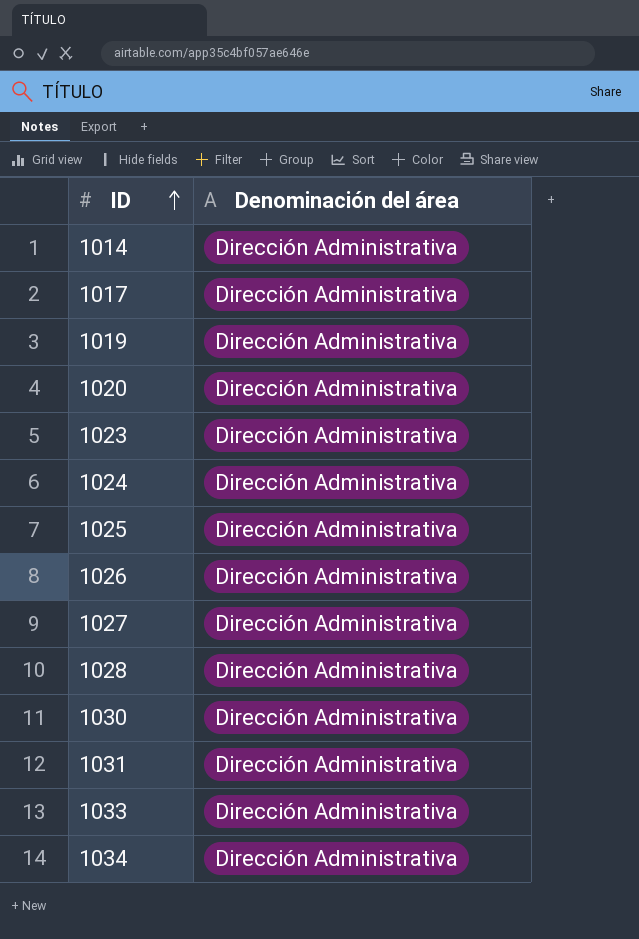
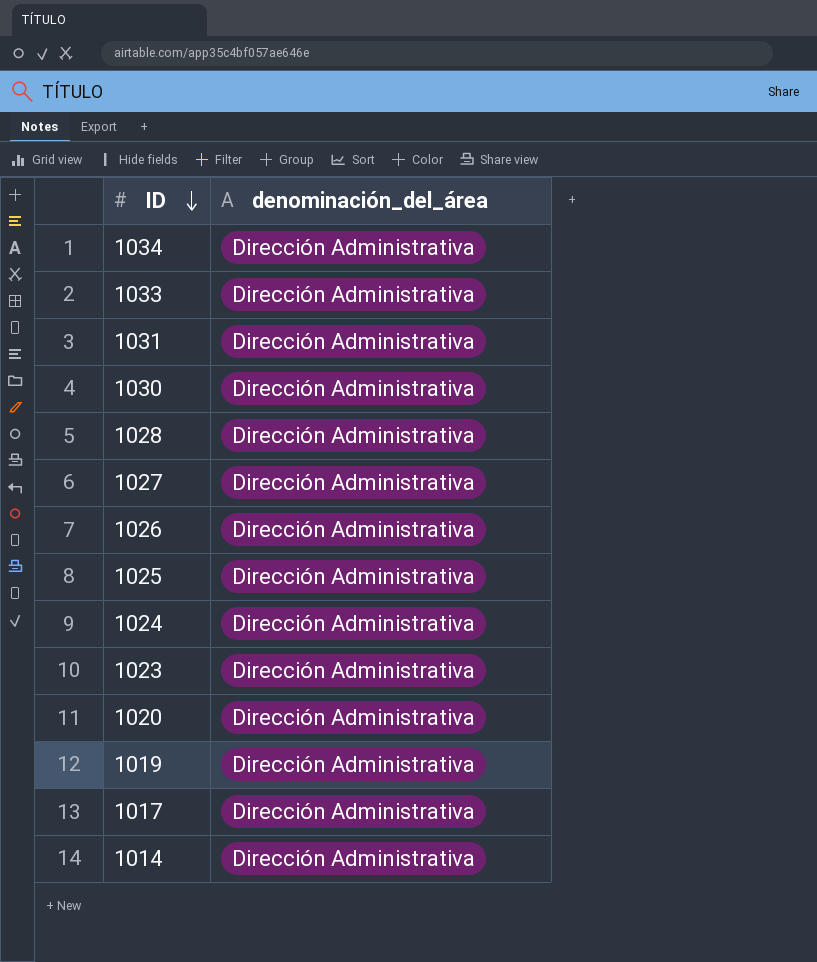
row order: ID ascending -> ID descending
column name: Denominación del área -> denominación_del_área

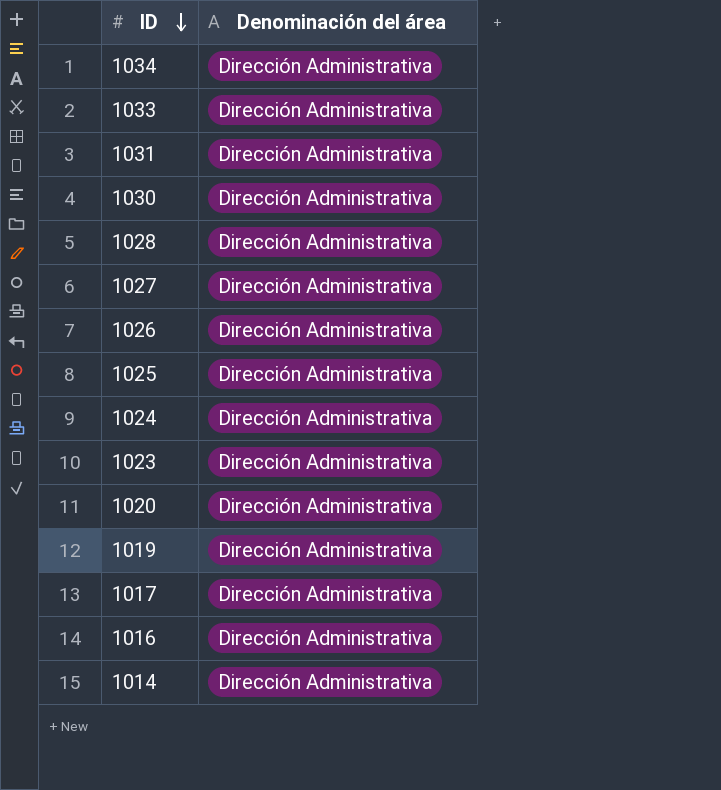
column name: denominación_del_área -> Denominación del área
row 1016: none -> Dirección Administrativa

